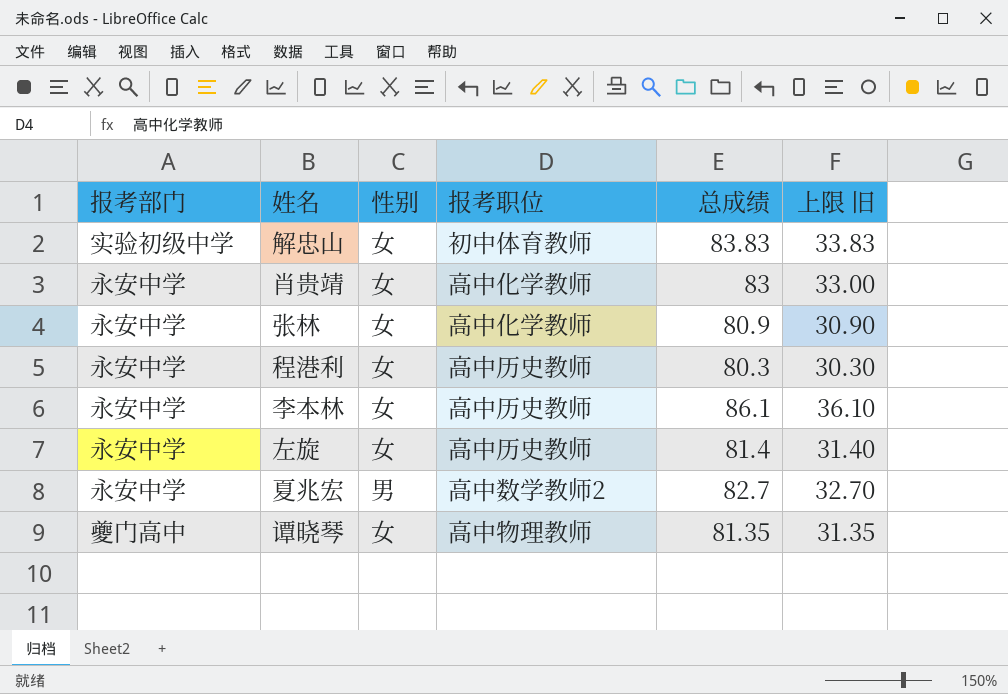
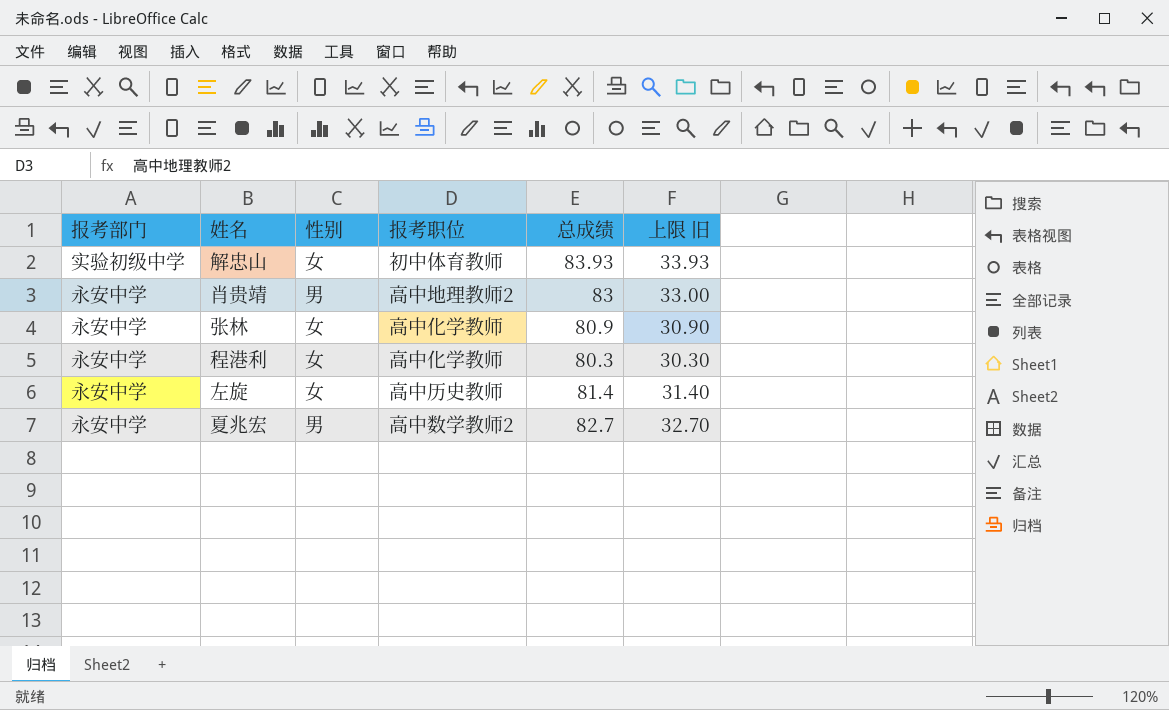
row 李本林: 永安中学 | 女 | 高中历史教师 | 86.1 | 36.10 -> none
row 谭晓琴: 夔门高中 | 女 | 高中物理教师 | 81.35 | 31.35 -> none
解忠山 | 总成绩: 83.83 -> 83.93
解忠山 | 上限 旧: 33.83 -> 33.93
肖贵靖 | 性别: 女 -> 男
肖贵靖 | 报考职位: 高中化学教师 -> 高中地理教师2
程港利 | 报考职位: 高中历史教师 -> 高中化学教师

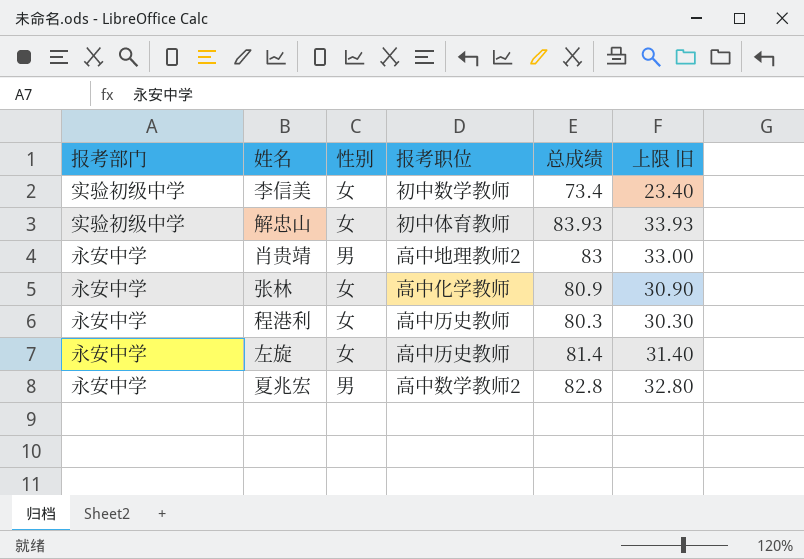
row 李信美: none -> 实验初级中学 | 女 | 初中数学教师 | 73.4 | 23.40
程港利 | 报考职位: 高中化学教师 -> 高中历史教师
夏兆宏 | 总成绩: 82.7 -> 82.8
夏兆宏 | 上限 旧: 32.70 -> 32.80

